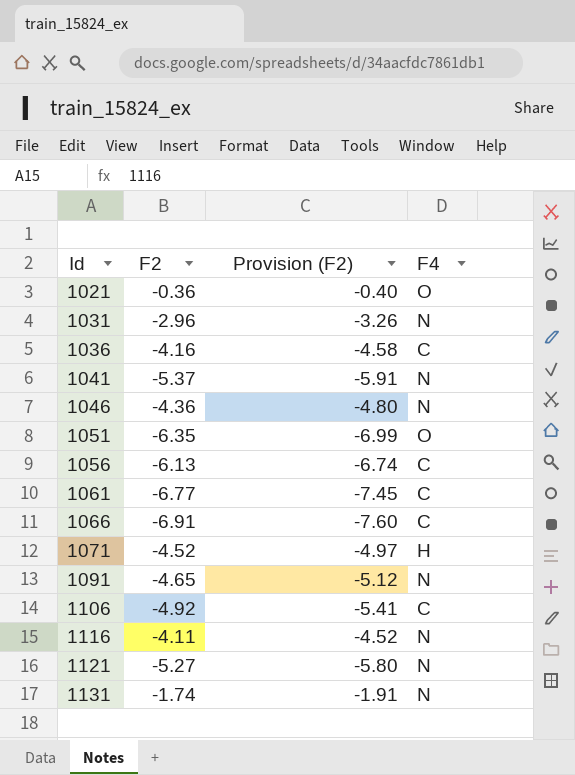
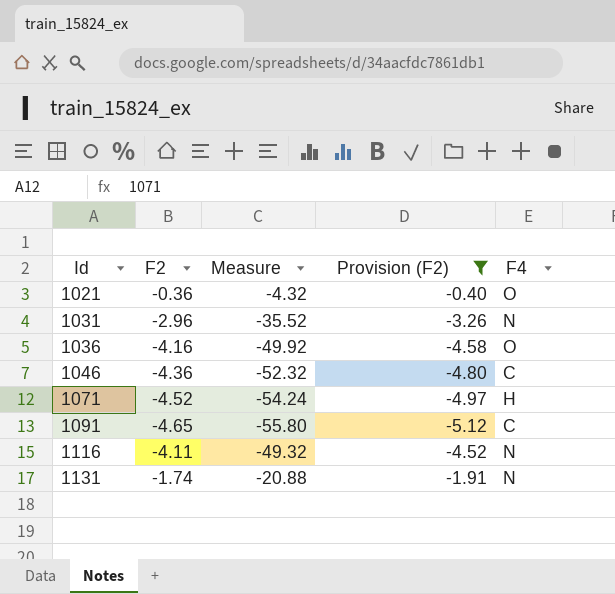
filter: none -> Provision (F2) >= -5.12
column Measure | formula: none -> [F2] * 12
1036 | F4: C -> O
1046 | F4: N -> C
1091 | F4: N -> C

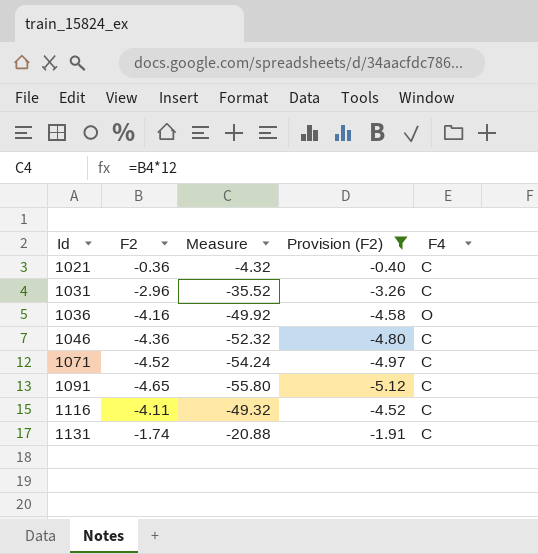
1021 | F4: O -> C
1031 | F4: N -> C
1071 | F4: H -> C
1116 | F4: N -> C
1131 | F4: N -> C

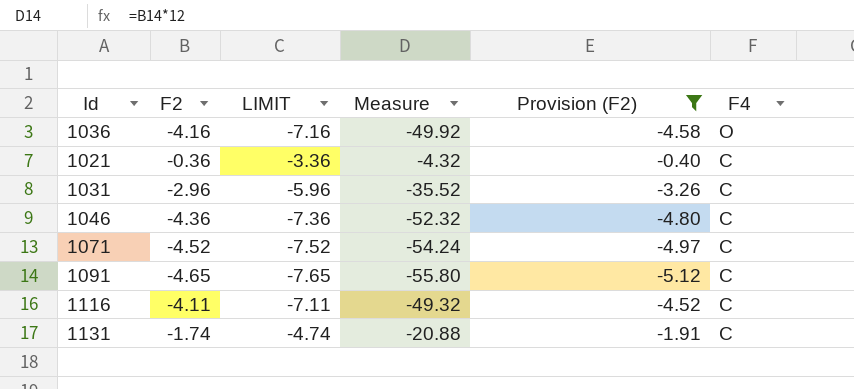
row order: Id ascending -> F4 descending
column LIMIT | formula: none -> [F2] - 3

